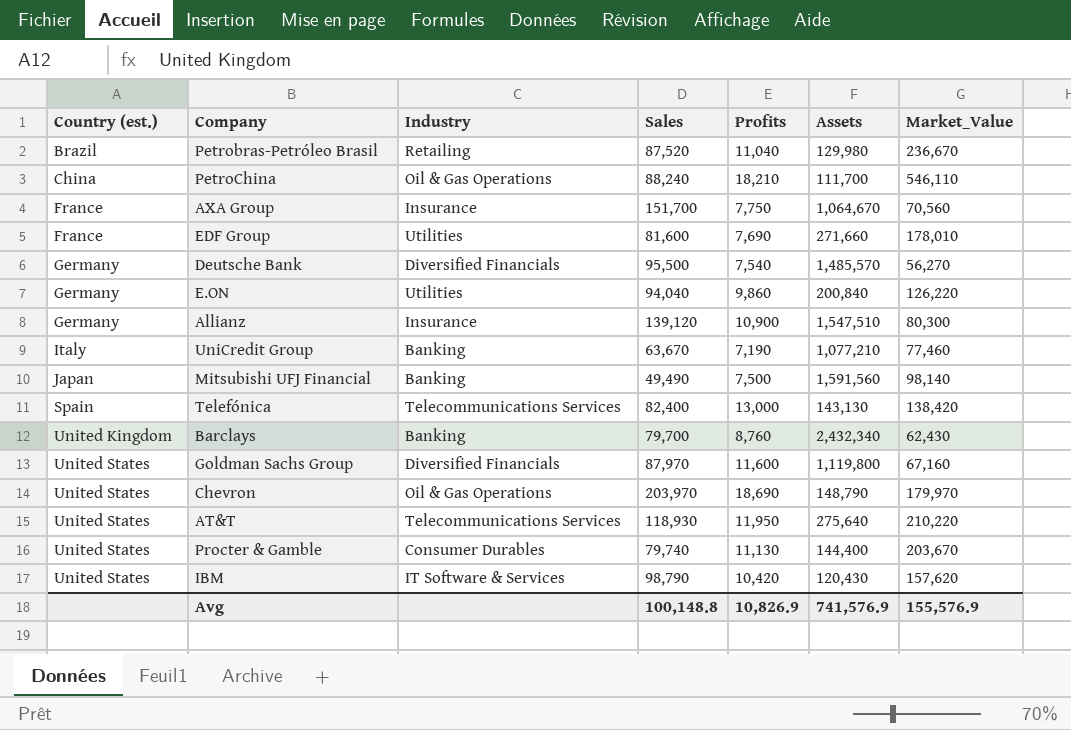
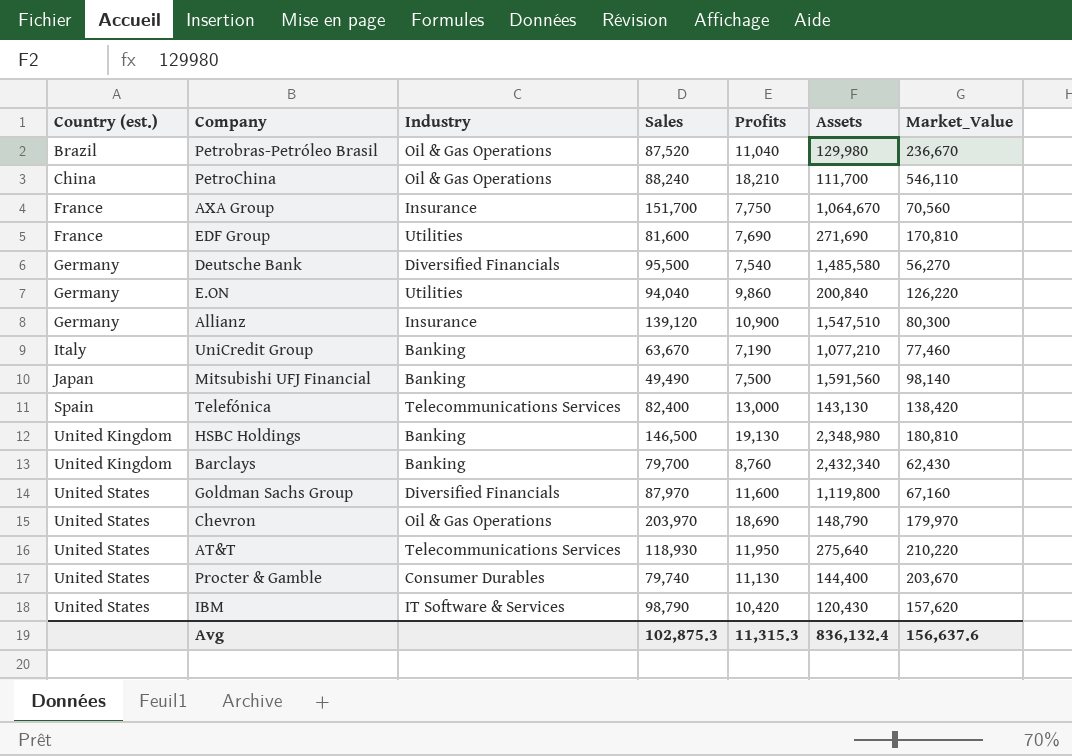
Petrobras-Petróleo Brasil | Industry: Retailing -> Oil & Gas Operations
EDF Group | Assets: 271,660 -> 271,690
EDF Group | Market_Value: 178,010 -> 170,810
Deutsche Bank | Assets: 1,485,570 -> 1,485,580
row HSBC Holdings: none -> United Kingdom | Banking | 146,500 | 19,130 | 2,348,980 | 180,810
Avg | Sales: 100,148.8 -> 102,875.3
Avg | Profits: 10,826.9 -> 11,315.3
Avg | Assets: 741,576.9 -> 836,132.4
Avg | Market_Value: 155,576.9 -> 156,637.6

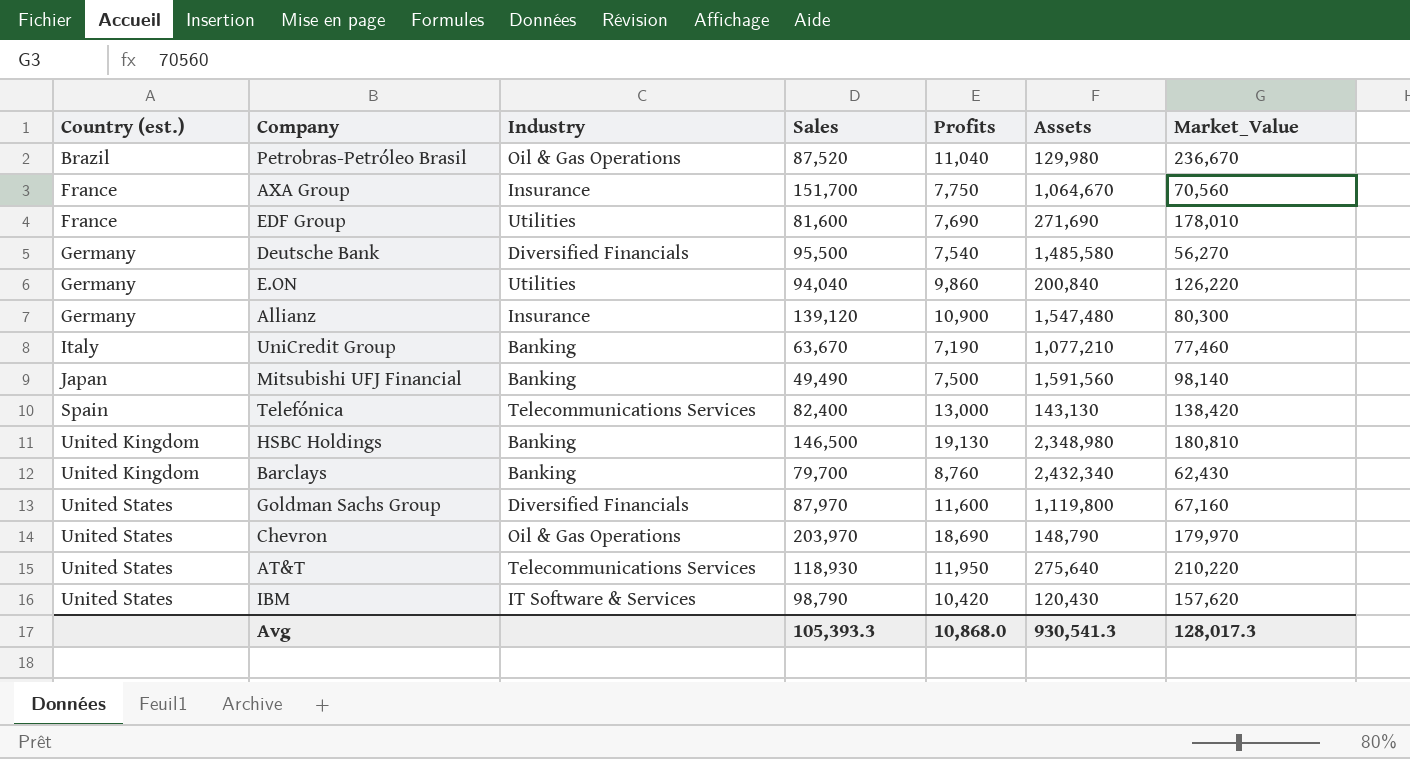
row PetroChina: China | Oil & Gas Operations | 88,240 | 18,210 | 111,700 | 546,110 -> none
row Procter & Gamble: United States | Consumer Durables | 79,740 | 11,130 | 144,400 | 203,670 -> none
EDF Group | Market_Value: 170,810 -> 178,010
Allianz | Assets: 1,547,510 -> 1,547,480
Avg | Sales: 102,875.3 -> 105,393.3
Avg | Profits: 11,315.3 -> 10,868.0
Avg | Assets: 836,132.4 -> 930,541.3
Avg | Market_Value: 156,637.6 -> 128,017.3

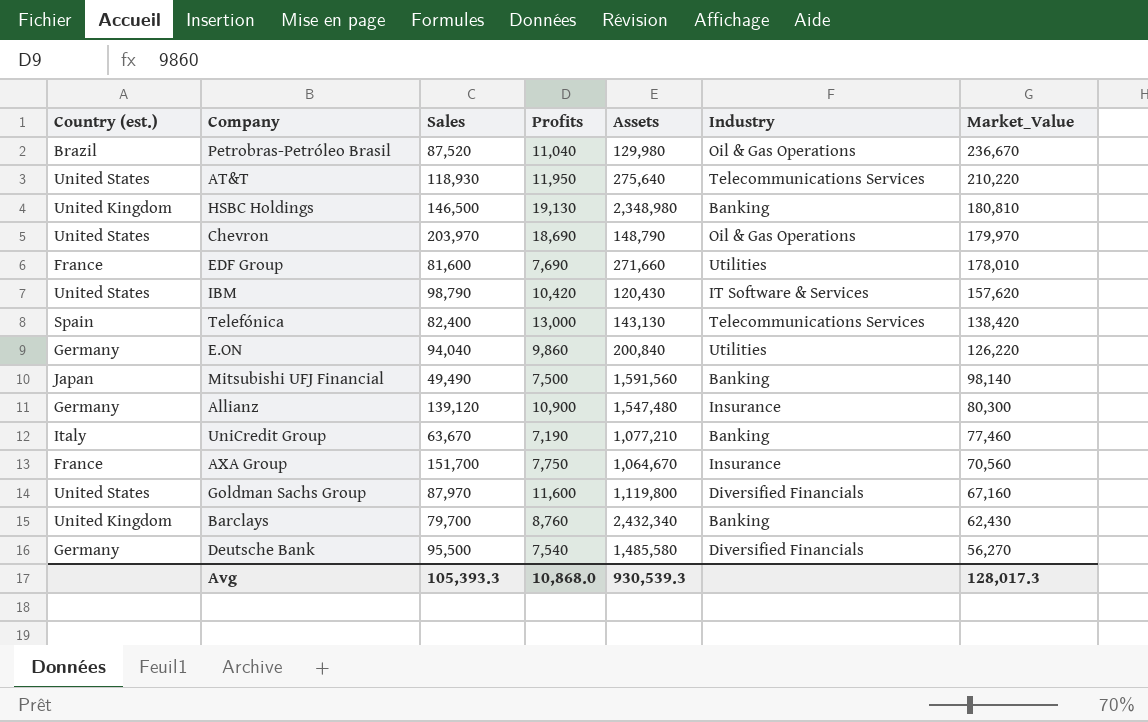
row order: Country (est.) ascending -> Market_Value descending
column Industry | position: 3 -> 6
EDF Group | Assets: 271,690 -> 271,660
Avg | Assets: 930,541.3 -> 930,539.3

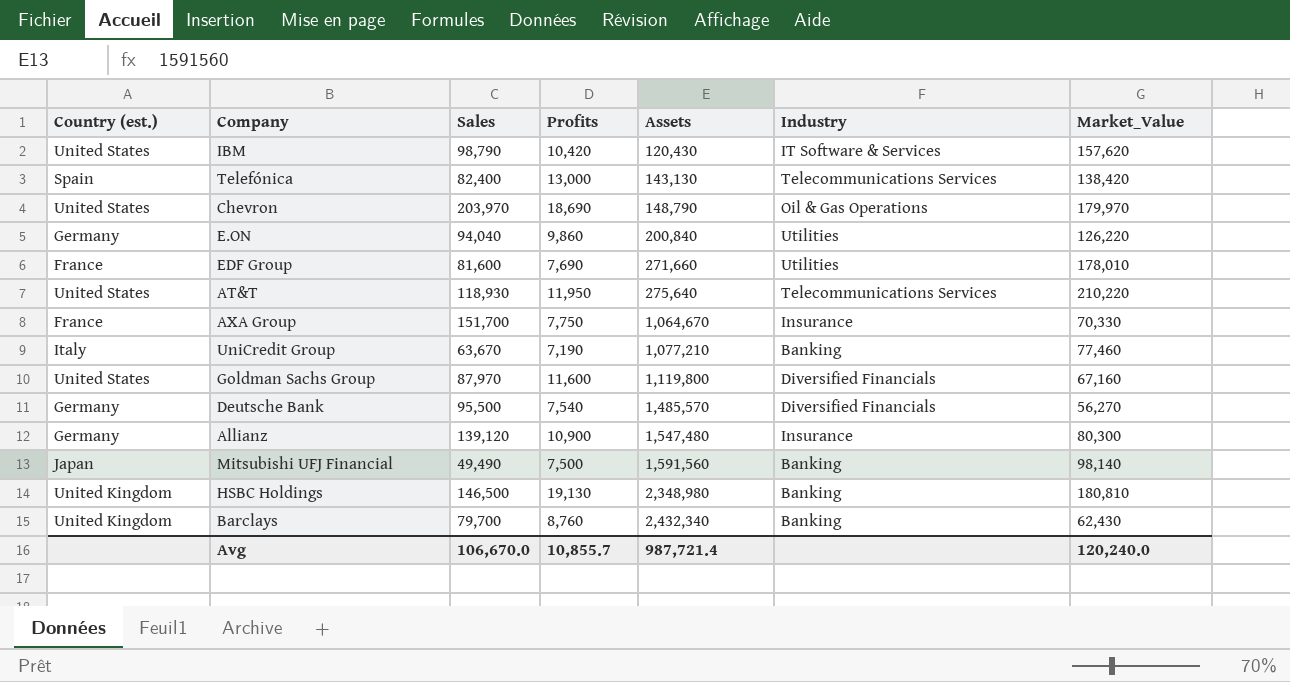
row order: Market_Value descending -> Assets ascending
row Petrobras-Petróleo Brasil: Brazil | 87,520 | 11,040 | 129,980 | Oil & Gas Operations | 236,670 -> none
AXA Group | Market_Value: 70,560 -> 70,330
Deutsche Bank | Assets: 1,485,580 -> 1,485,570
Avg | Sales: 105,393.3 -> 106,670.0
Avg | Profits: 10,868.0 -> 10,855.7
Avg | Assets: 930,539.3 -> 987,721.4
Avg | Market_Value: 128,017.3 -> 120,240.0

